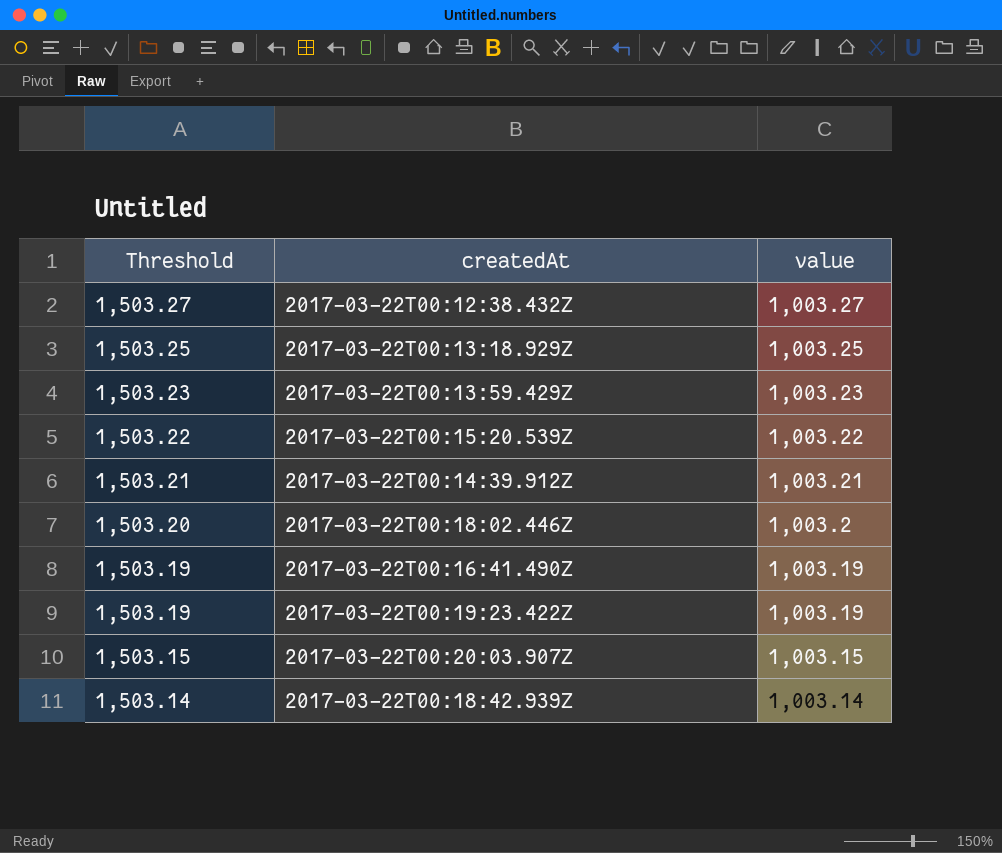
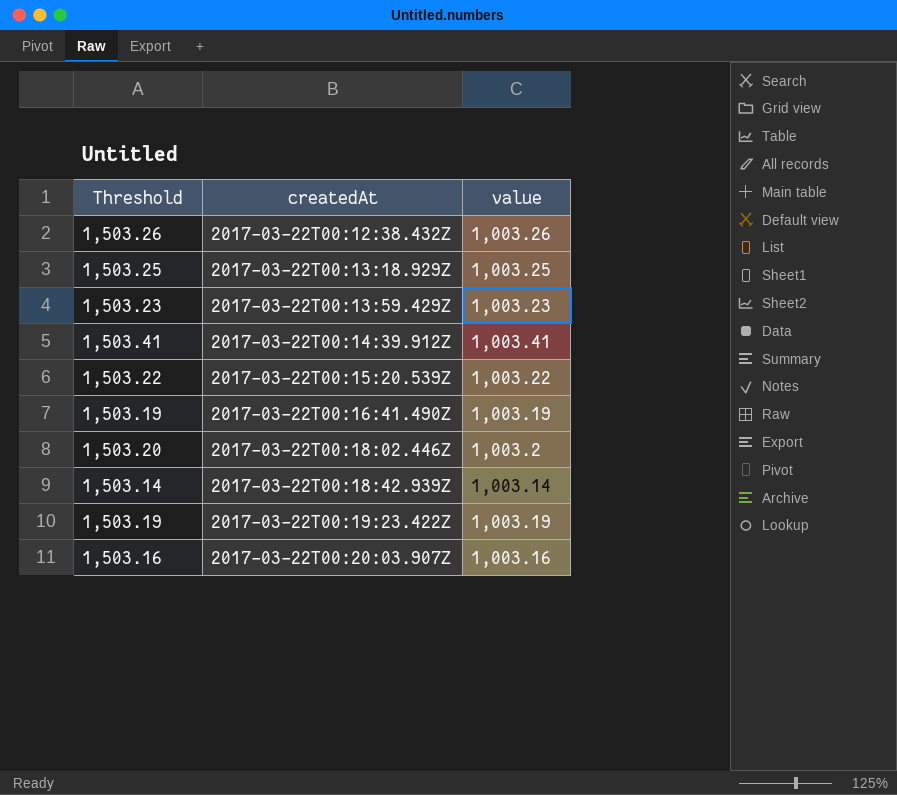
row order: Threshold descending -> createdAt ascending
2017-03-22T00:12:38.432Z | Threshold: 1,503.27 -> 1,503.26
2017-03-22T00:12:38.432Z | value: 1,003.27 -> 1,003.26
2017-03-22T00:14:39.912Z | Threshold: 1,503.21 -> 1,503.41
2017-03-22T00:14:39.912Z | value: 1,003.21 -> 1,003.41
2017-03-22T00:20:03.907Z | Threshold: 1,503.15 -> 1,503.16
2017-03-22T00:20:03.907Z | value: 1,003.15 -> 1,003.16

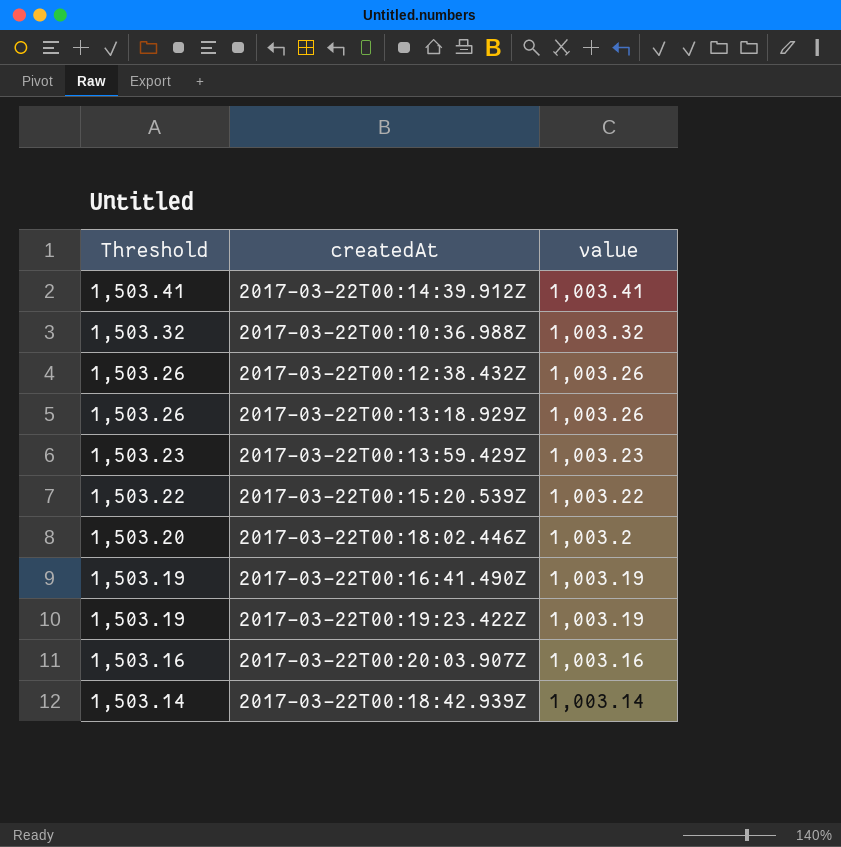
row order: createdAt ascending -> Threshold descending
row 2017-03-22T00:10:36.988Z: none -> 1,503.32 | 1,003.32
2017-03-22T00:13:18.929Z | Threshold: 1,503.25 -> 1,503.26
2017-03-22T00:13:18.929Z | value: 1,003.25 -> 1,003.26

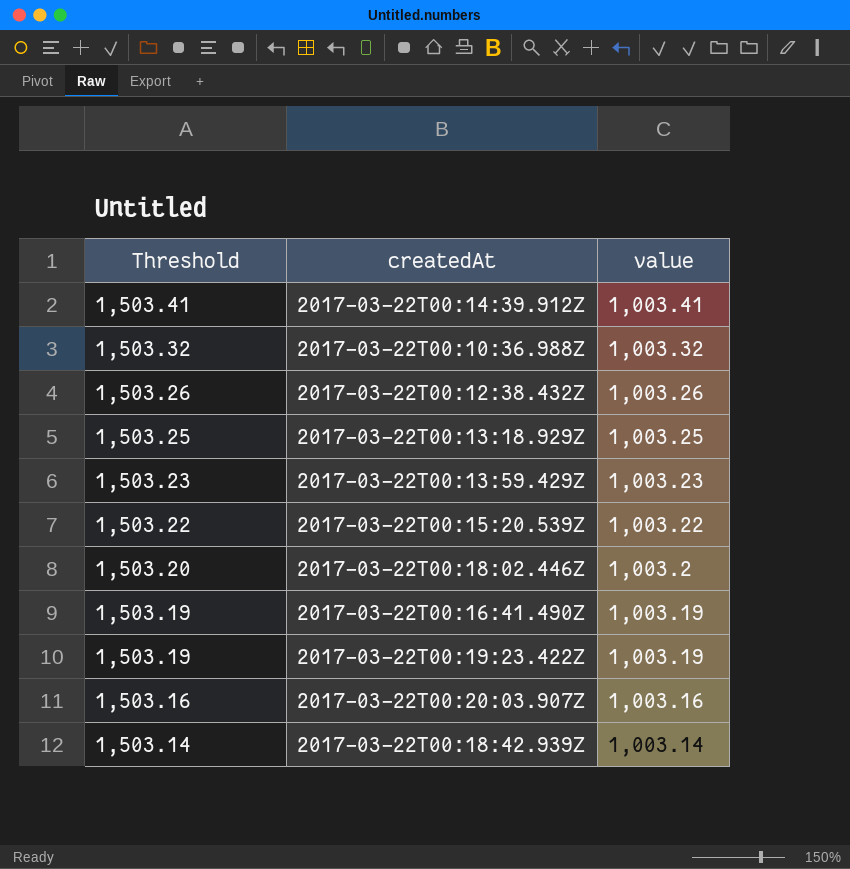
2017-03-22T00:13:18.929Z | Threshold: 1,503.26 -> 1,503.25
2017-03-22T00:13:18.929Z | value: 1,003.26 -> 1,003.25

